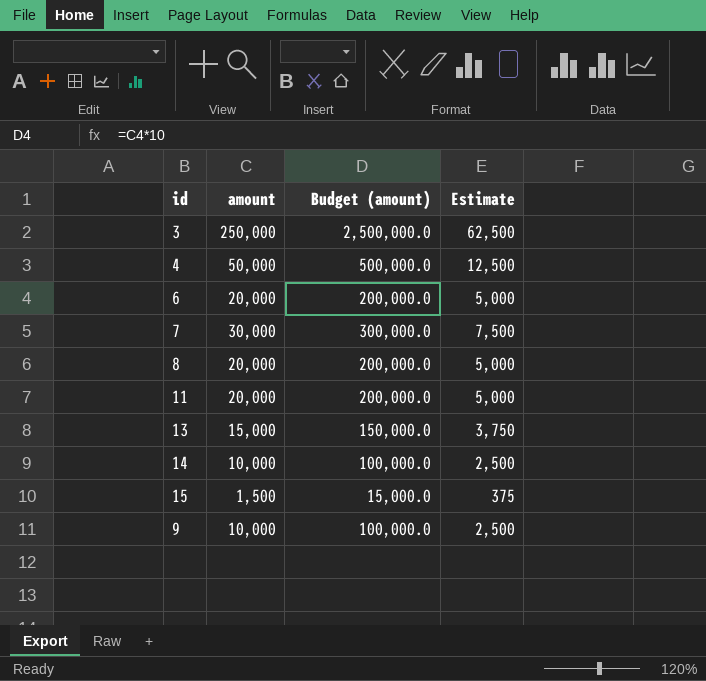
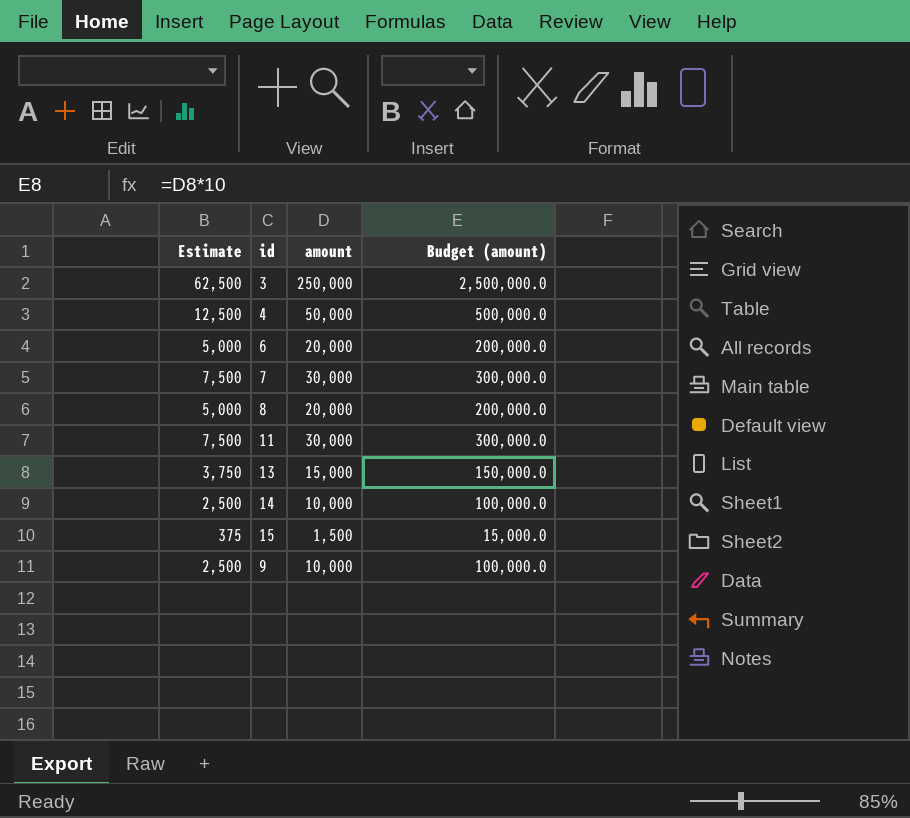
column Estimate | position: 4 -> 1
11 | Estimate: 5,000 -> 7,500
11 | amount: 20,000 -> 30,000
11 | Budget (amount): 200,000.0 -> 300,000.0

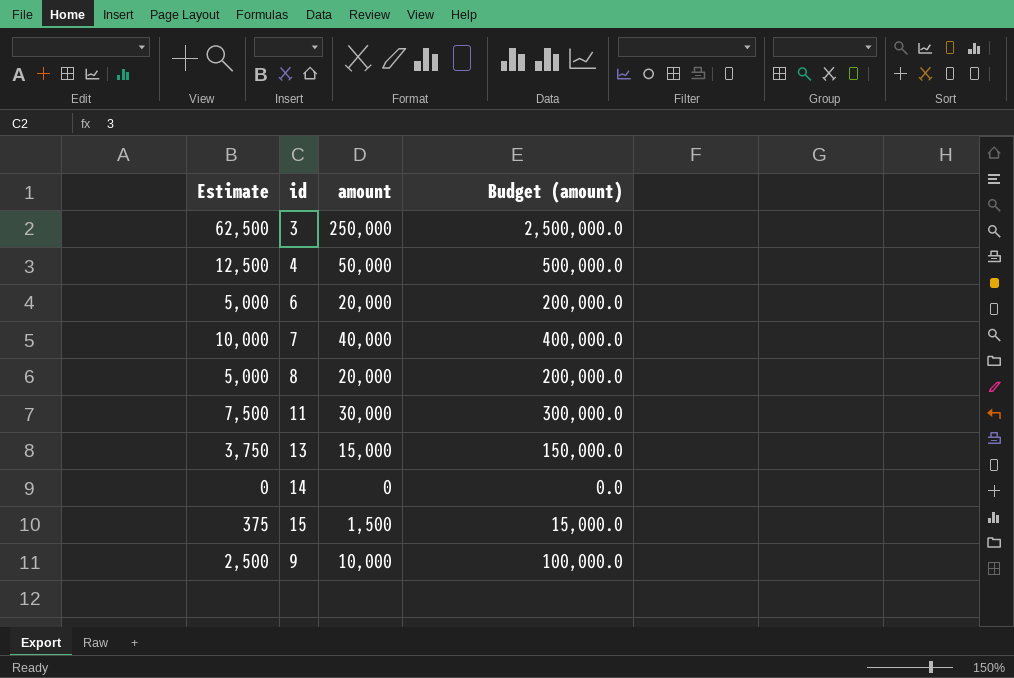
7 | Estimate: 7,500 -> 10,000
7 | amount: 30,000 -> 40,000
7 | Budget (amount): 300,000.0 -> 400,000.0
14 | Estimate: 2,500 -> 0
14 | amount: 10,000 -> 0
14 | Budget (amount): 100,000.0 -> 0.0

